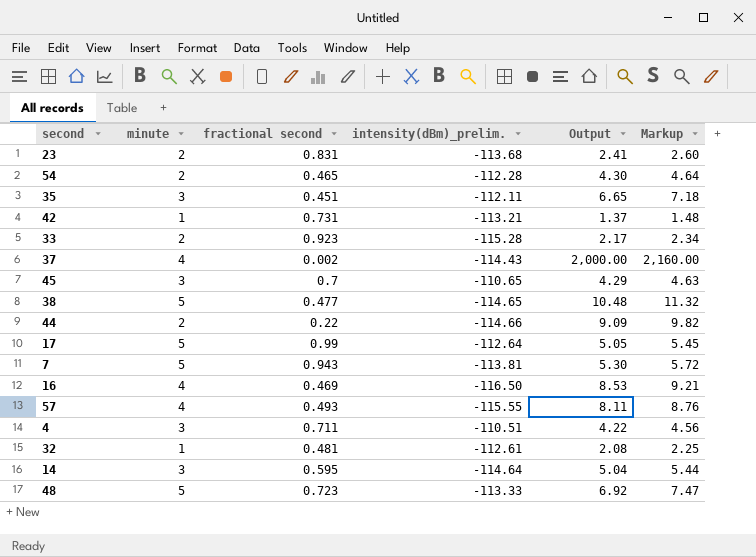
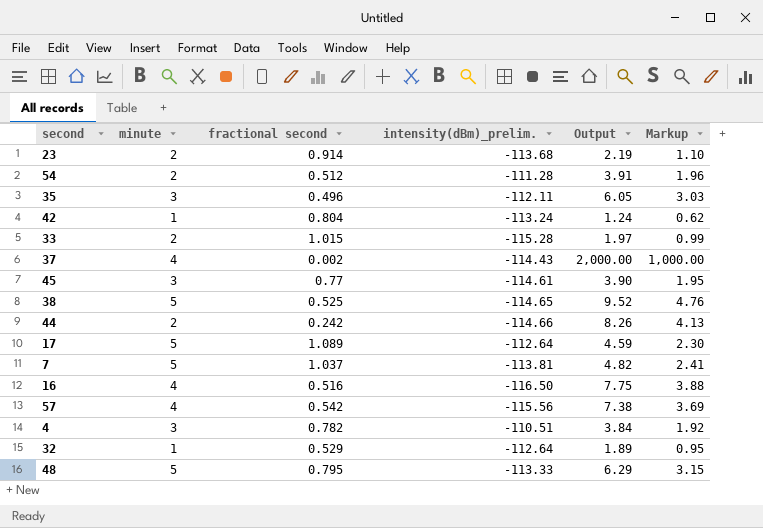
column Markup | formula: [Output] * 1.08 -> [Output] * 0.5
row 14: 3 | 0.595 | -114.64 | 5.04 | 5.44 -> none
23 | fractional second: 0.831 -> 0.914
23 | Output: 2.41 -> 2.19
54 | fractional second: 0.465 -> 0.512
54 | intensity(dBm)_prelim.: -112.28 -> -111.28
54 | Output: 4.30 -> 3.91
35 | fractional second: 0.451 -> 0.496
35 | Output: 6.65 -> 6.05
42 | fractional second: 0.731 -> 0.804
42 | intensity(dBm)_prelim.: -113.21 -> -113.24
42 | Output: 1.37 -> 1.24
33 | fractional second: 0.923 -> 1.015
33 | Output: 2.17 -> 1.97
45 | fractional second: 0.7 -> 0.77
45 | intensity(dBm)_prelim.: -110.65 -> -114.61
45 | Output: 4.29 -> 3.90
38 | fractional second: 0.477 -> 0.525
38 | Output: 10.48 -> 9.52
44 | fractional second: 0.22 -> 0.242
44 | Output: 9.09 -> 8.26
17 | fractional second: 0.99 -> 1.089
17 | Output: 5.05 -> 4.59
7 | fractional second: 0.943 -> 1.037
7 | Output: 5.30 -> 4.82
16 | fractional second: 0.469 -> 0.516
16 | Output: 8.53 -> 7.75
57 | fractional second: 0.493 -> 0.542
57 | intensity(dBm)_prelim.: -115.55 -> -115.56
57 | Output: 8.11 -> 7.38
4 | fractional second: 0.711 -> 0.782
4 | Output: 4.22 -> 3.84
32 | fractional second: 0.481 -> 0.529
32 | intensity(dBm)_prelim.: -112.61 -> -112.64
32 | Output: 2.08 -> 1.89
48 | fractional second: 0.723 -> 0.795
48 | Output: 6.92 -> 6.29

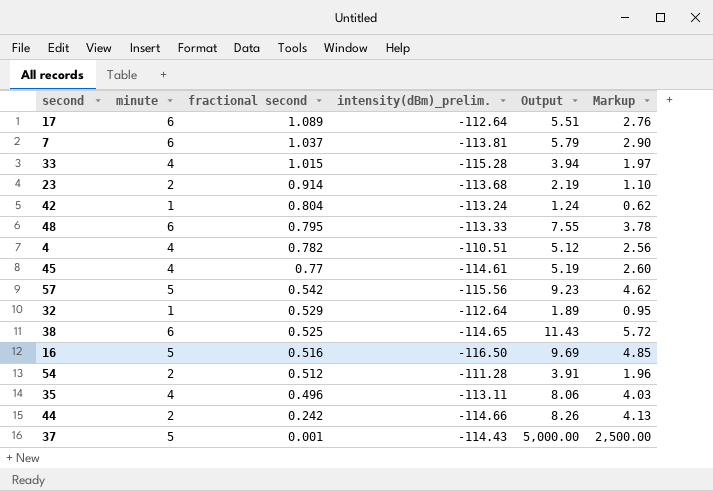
row order: none -> fractional second descending
17 | minute: 5 -> 6
17 | Output: 4.59 -> 5.51
17 | Markup: 2.30 -> 2.76
7 | minute: 5 -> 6
7 | Output: 4.82 -> 5.79
7 | Markup: 2.41 -> 2.90
33 | minute: 2 -> 4
33 | Output: 1.97 -> 3.94
33 | Markup: 0.99 -> 1.97
48 | minute: 5 -> 6
48 | Output: 6.29 -> 7.55
48 | Markup: 3.15 -> 3.78
4 | minute: 3 -> 4
4 | Output: 3.84 -> 5.12
4 | Markup: 1.92 -> 2.56
45 | minute: 3 -> 4
45 | Output: 3.90 -> 5.19
45 | Markup: 1.95 -> 2.60
57 | minute: 4 -> 5
57 | Output: 7.38 -> 9.23
57 | Markup: 3.69 -> 4.62
38 | minute: 5 -> 6
38 | Output: 9.52 -> 11.43
38 | Markup: 4.76 -> 5.72
16 | minute: 4 -> 5
16 | Output: 7.75 -> 9.69
16 | Markup: 3.88 -> 4.85
35 | minute: 3 -> 4
35 | intensity(dBm)_prelim.: -112.11 -> -113.11
35 | Output: 6.05 -> 8.06
35 | Markup: 3.03 -> 4.03
37 | minute: 4 -> 5
37 | fractional second: 0.002 -> 0.001
37 | Output: 2,000.00 -> 5,000.00
37 | Markup: 1,000.00 -> 2,500.00

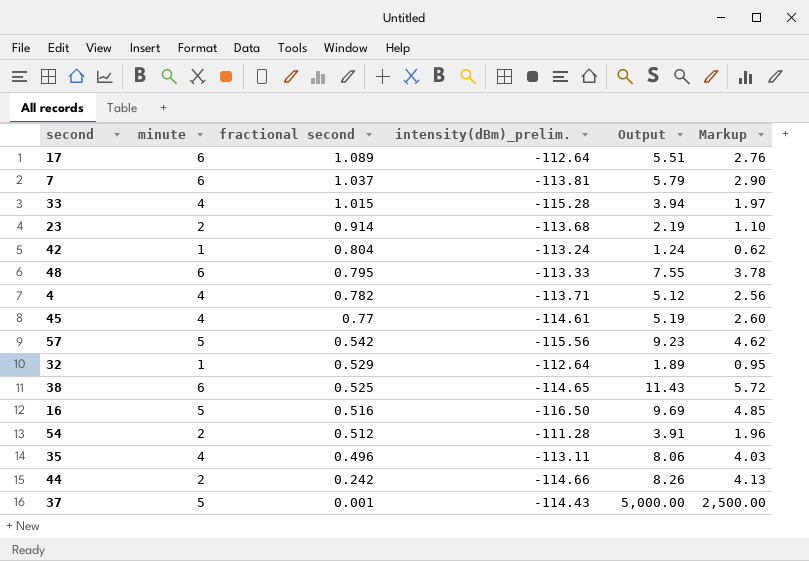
4 | intensity(dBm)_prelim.: -110.51 -> -113.71

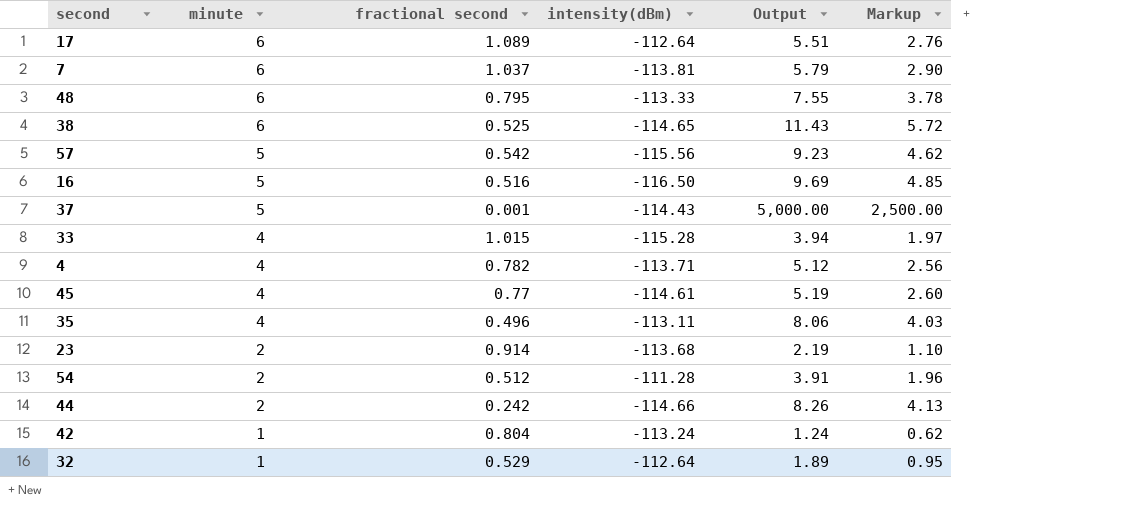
row order: fractional second descending -> minute descending
column name: intensity(dBm)_prelim. -> intensity(dBm)

